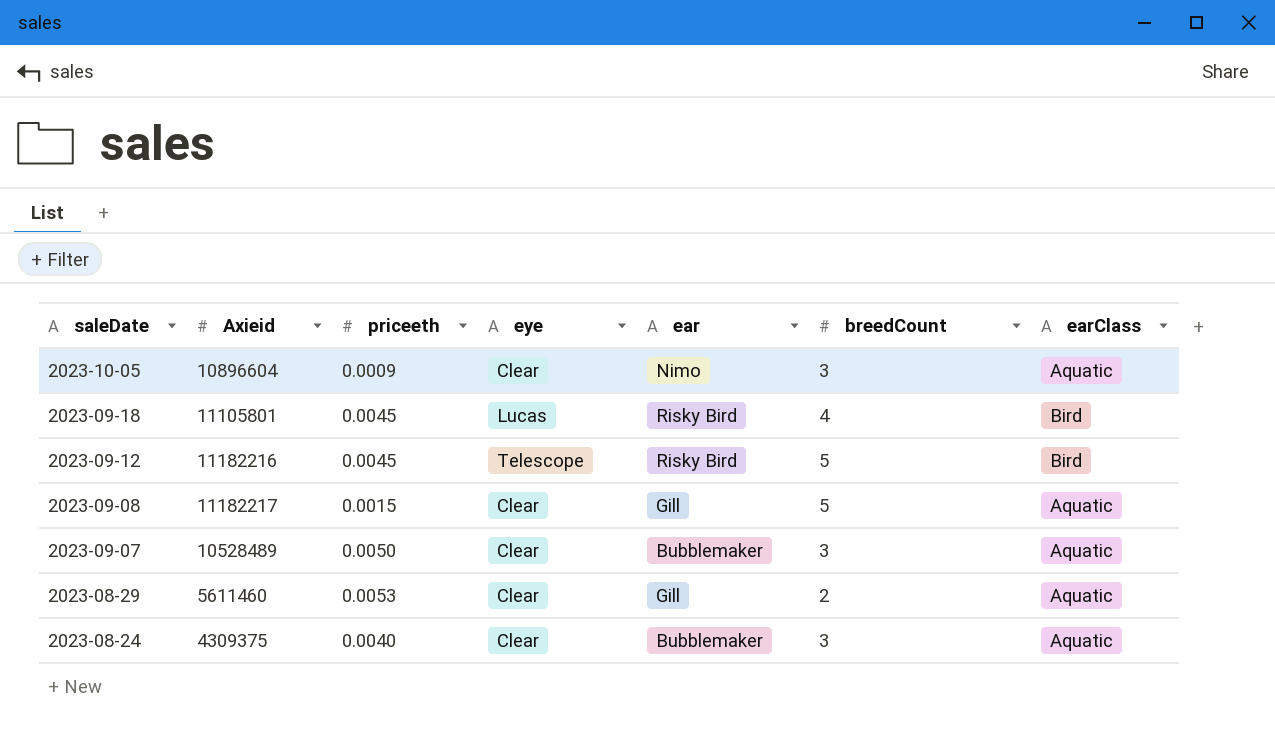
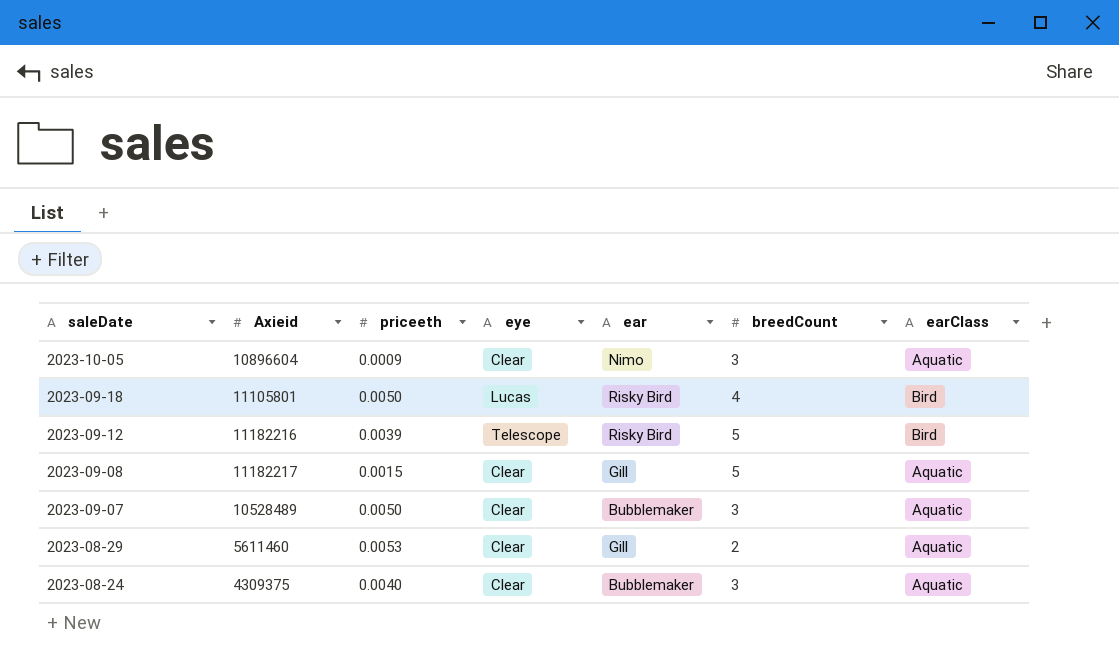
2023-09-18 | priceeth: 0.0045 -> 0.0050
2023-09-12 | priceeth: 0.0045 -> 0.0039

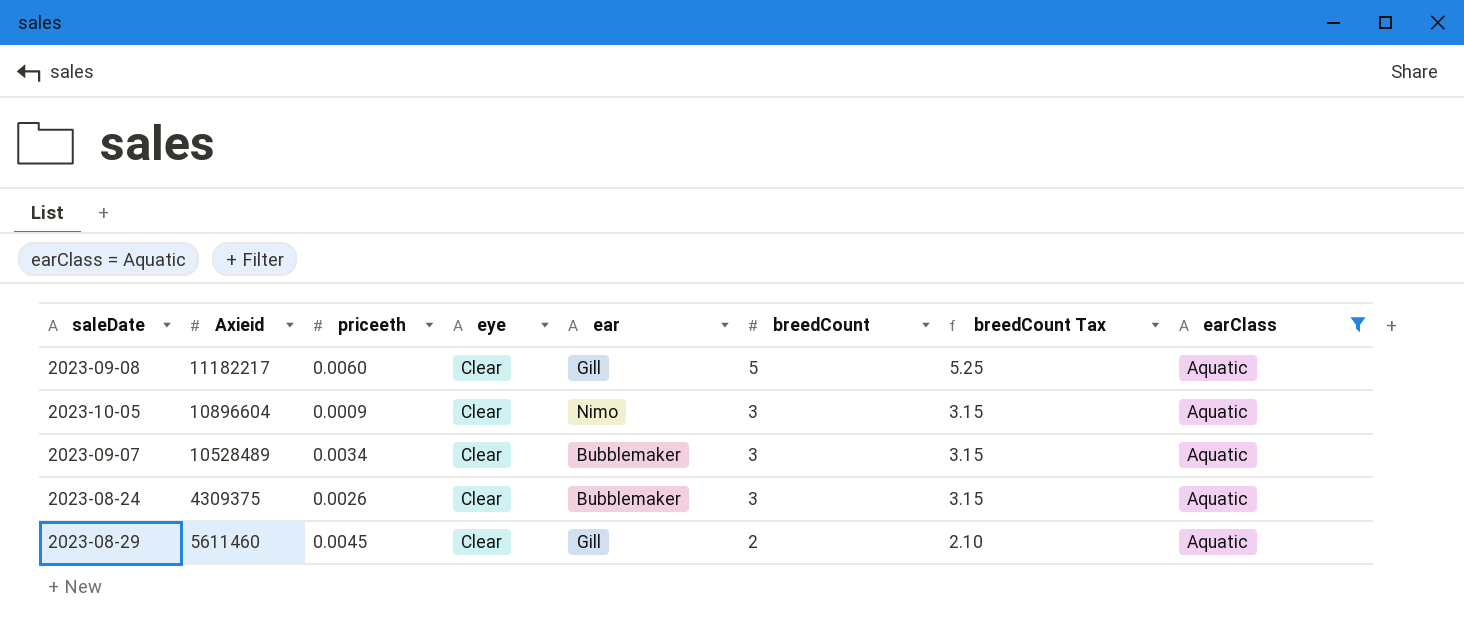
filter: none -> earClass = Aquatic
row order: saleDate descending -> breedCount descending
column breedCount Tax | formula: none -> [breedCount] * 1.05
2023-09-08 | priceeth: 0.0015 -> 0.0060
2023-09-07 | priceeth: 0.0050 -> 0.0034
2023-08-24 | priceeth: 0.0040 -> 0.0026
2023-08-29 | priceeth: 0.0053 -> 0.0045

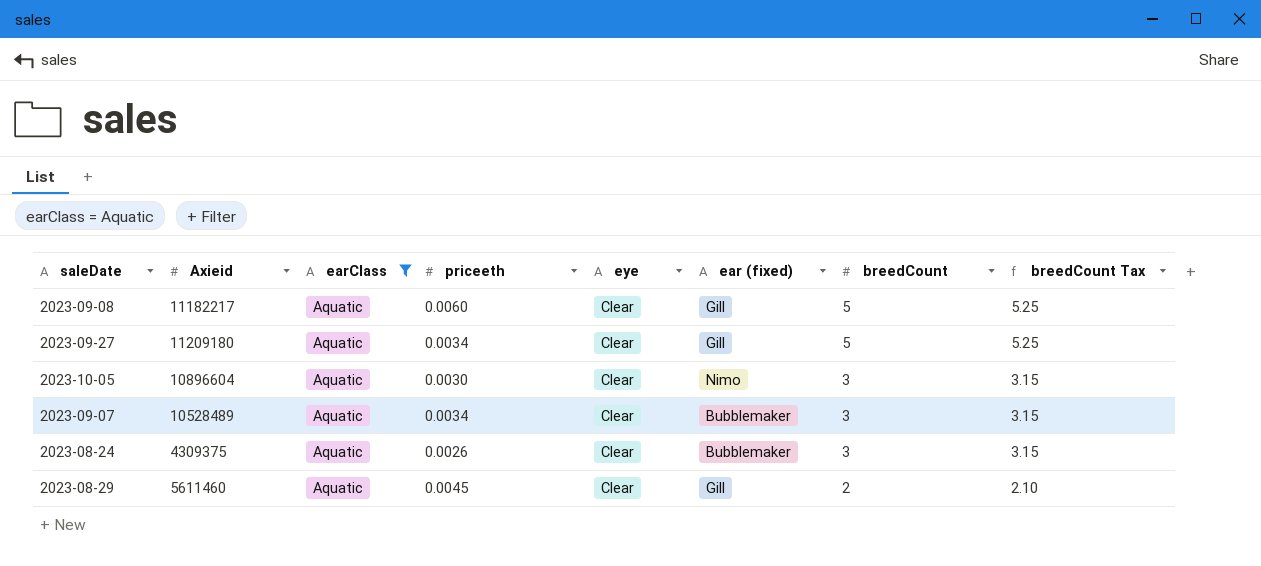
column earClass | position: 8 -> 3
column name: ear -> ear (fixed)
row 2023-09-27: none -> 11209180 | Aquatic | 0.0034 | Clear | Gill | 5 | 5.25
2023-10-05 | priceeth: 0.0009 -> 0.0030

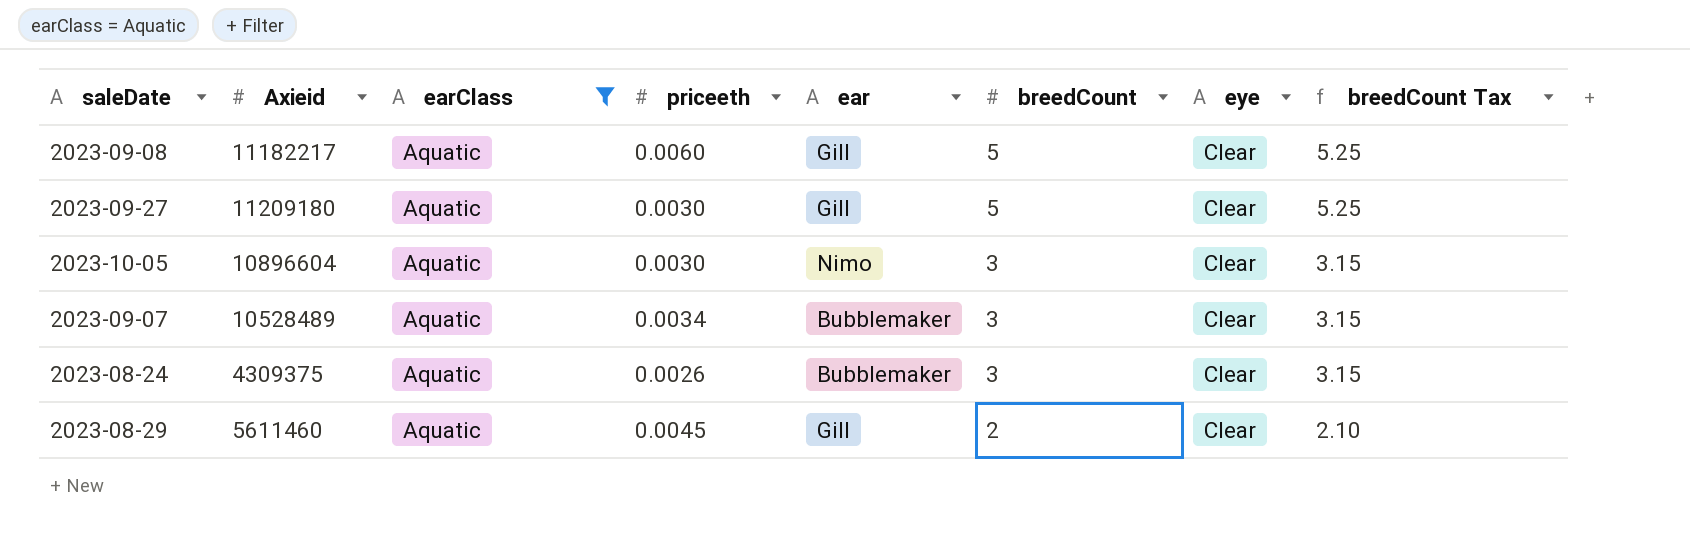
column name: ear (fixed) -> ear
column eye | position: 5 -> 7
2023-09-27 | priceeth: 0.0034 -> 0.0030

